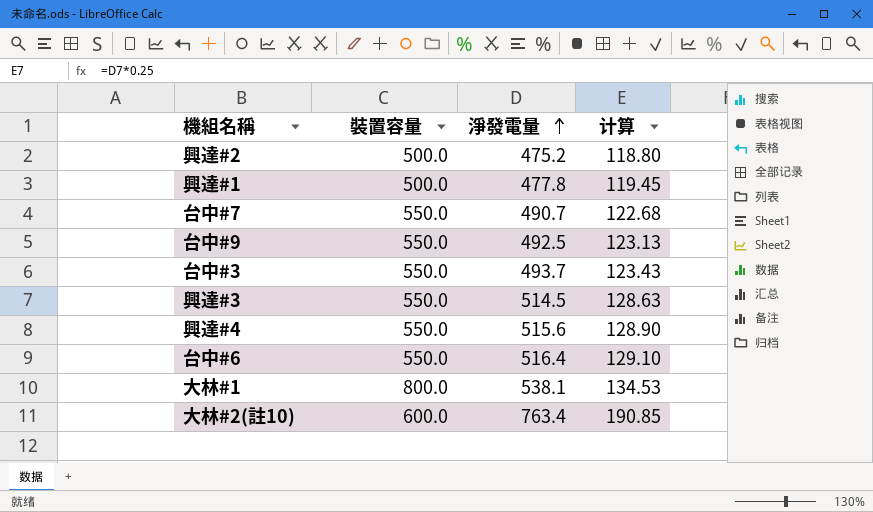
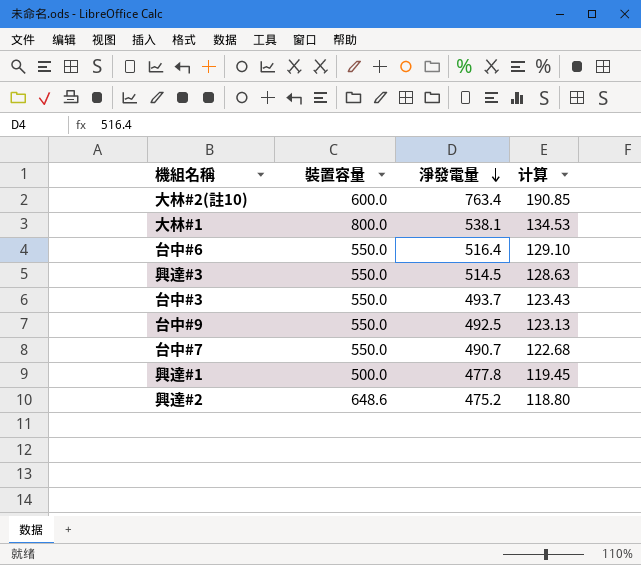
row order: 淨發電量 ascending -> 淨發電量 descending
row 興達#4: 550.0 | 515.6 | 128.90 -> none
興達#2 | 裝置容量: 500.0 -> 648.6

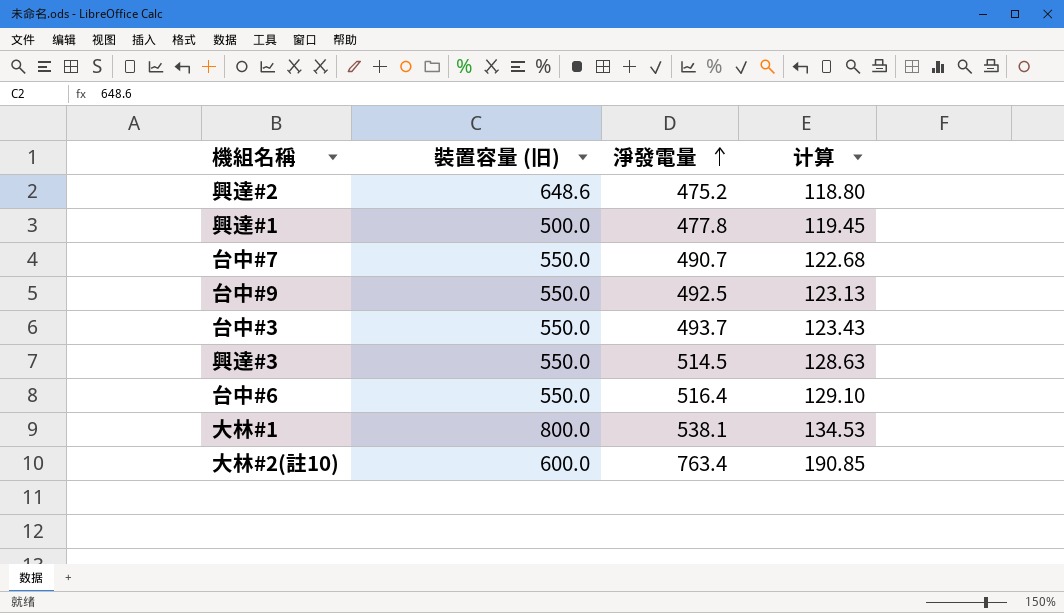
row order: 淨發電量 descending -> 淨發電量 ascending
column name: 裝置容量 -> 裝置容量 (旧)

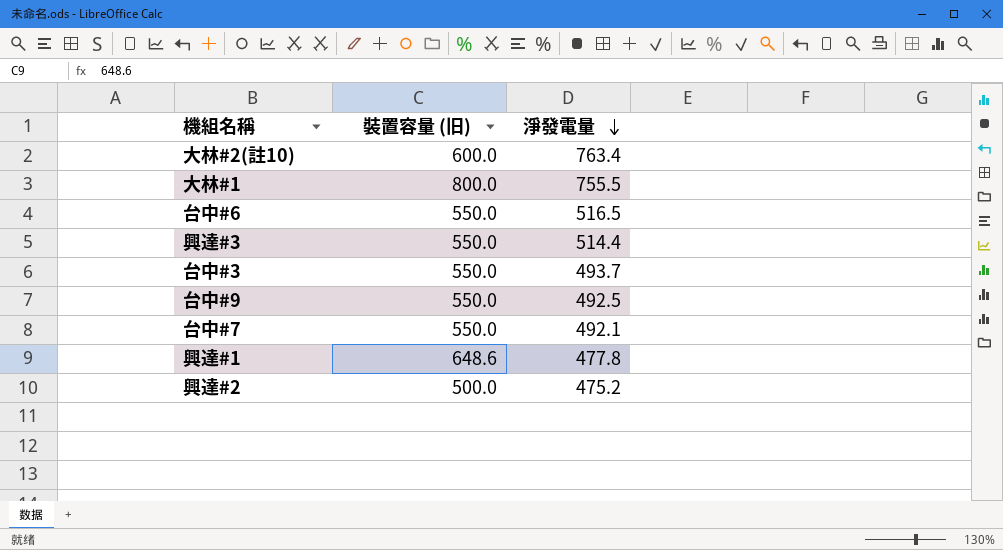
row order: 淨發電量 ascending -> 淨發電量 descending
column 计算 | formula: [淨發電量] * 0.25 -> none
大林#1 | 淨發電量: 538.1 -> 755.5
台中#6 | 淨發電量: 516.4 -> 516.5
興達#3 | 淨發電量: 514.5 -> 514.4
台中#7 | 淨發電量: 490.7 -> 492.1
興達#1 | 裝置容量 (旧): 500.0 -> 648.6
興達#2 | 裝置容量 (旧): 648.6 -> 500.0

